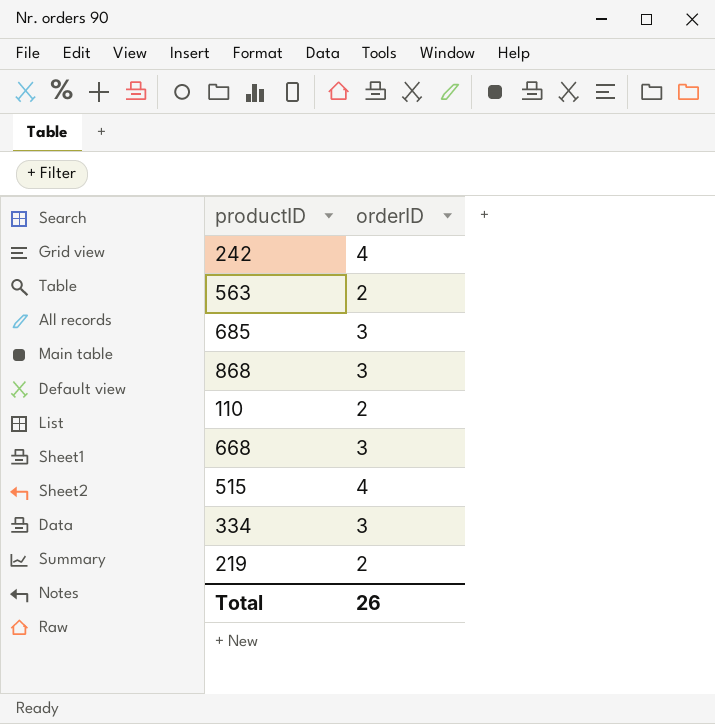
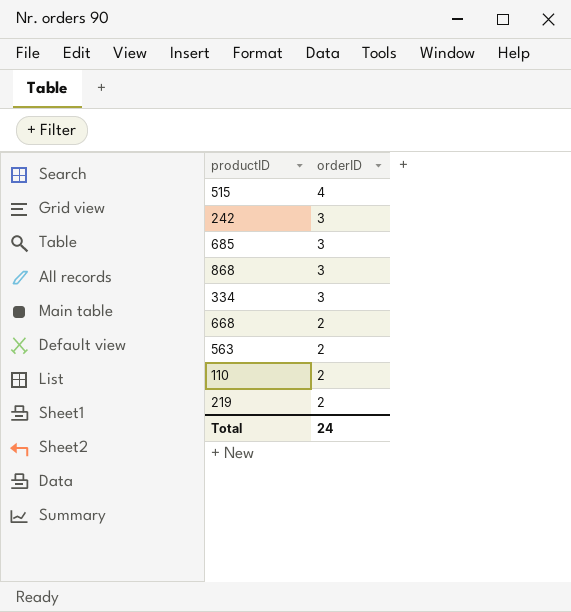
row order: none -> orderID descending
242 | orderID: 4 -> 3
668 | orderID: 3 -> 2
Total | orderID: 26 -> 24

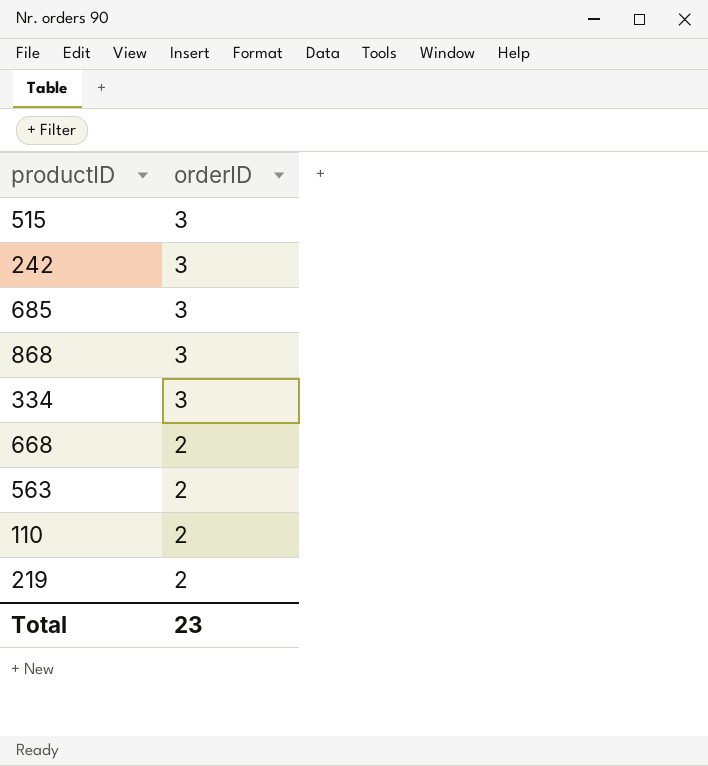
515 | orderID: 4 -> 3
Total | orderID: 24 -> 23

